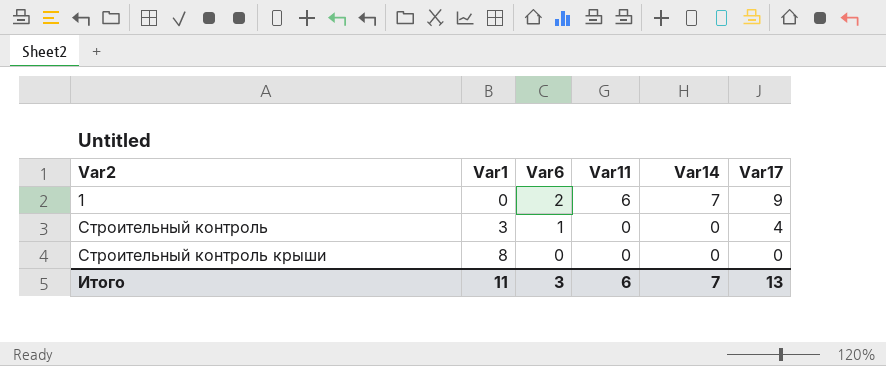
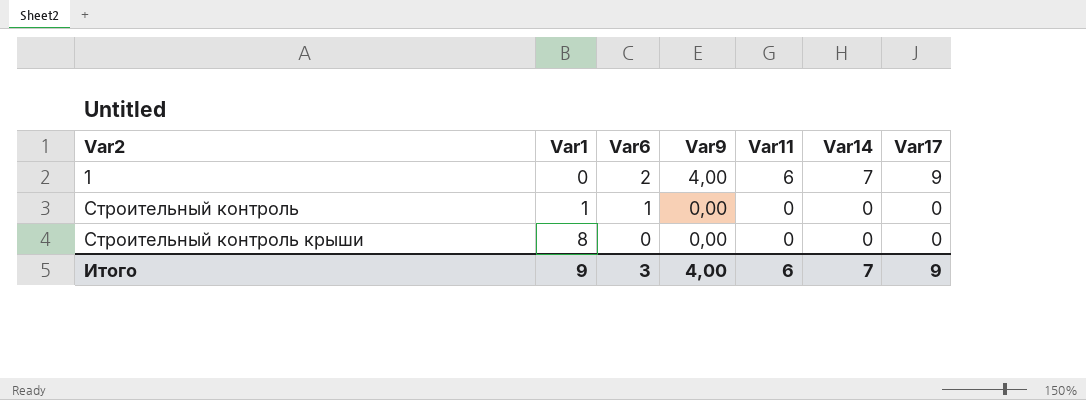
column Var9 | position: none -> 4
Строительный контроль | Var1: 3 -> 1
Строительный контроль | Var17: 4 -> 0
Итого | Var1: 11 -> 9
Итого | Var17: 13 -> 9

